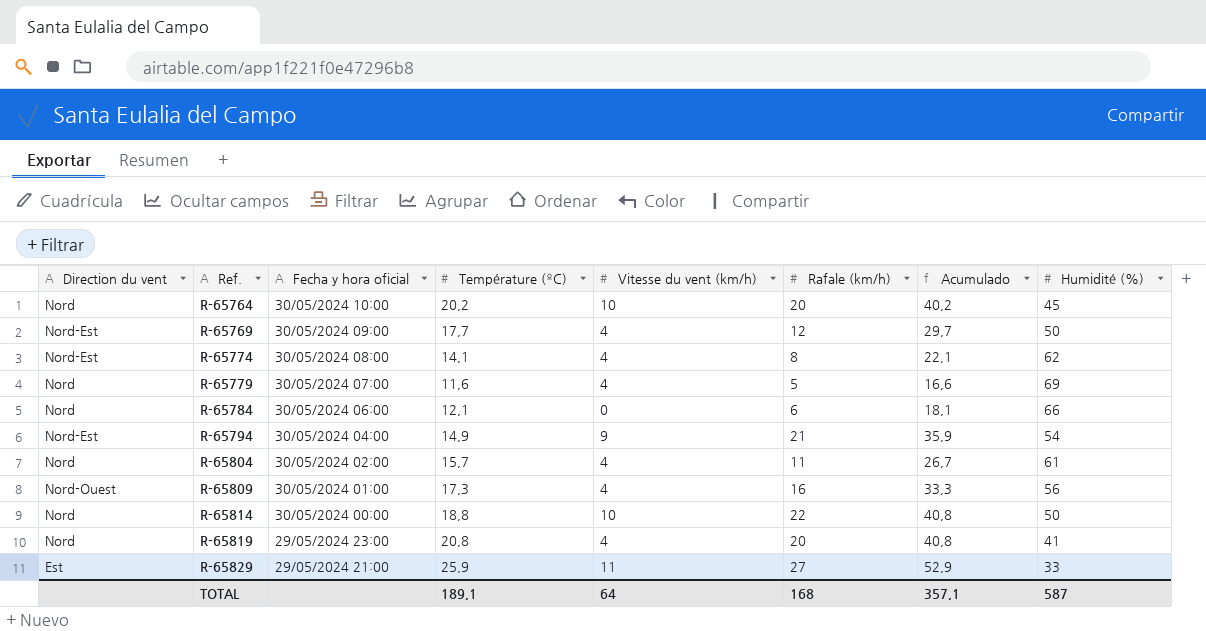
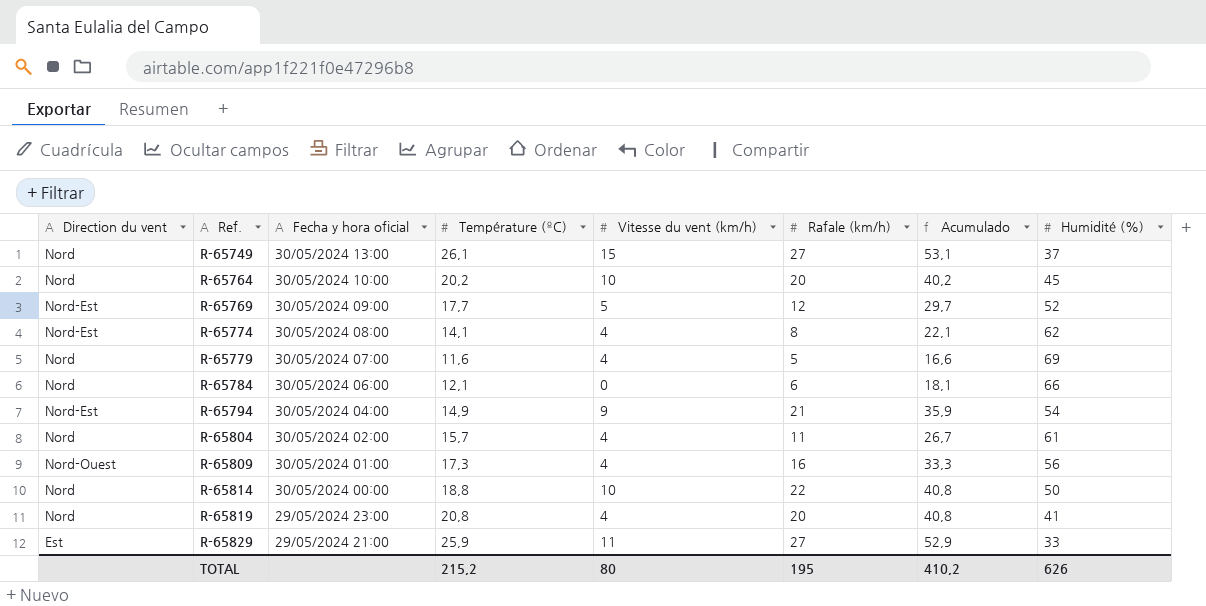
row R-65749: none -> Nord | 30/05/2024 13:00 | 26,1 | 15 | 27 | 53,1 | 37
R-65769 | Vitesse du vent (km/h): 4 -> 5
R-65769 | Humidité (%): 50 -> 52
TOTAL | Température (ºC): 189,1 -> 215,2
TOTAL | Vitesse du vent (km/h): 64 -> 80
TOTAL | Rafale (km/h): 168 -> 195
TOTAL | Acumulado: 357,1 -> 410,2
TOTAL | Humidité (%): 587 -> 626

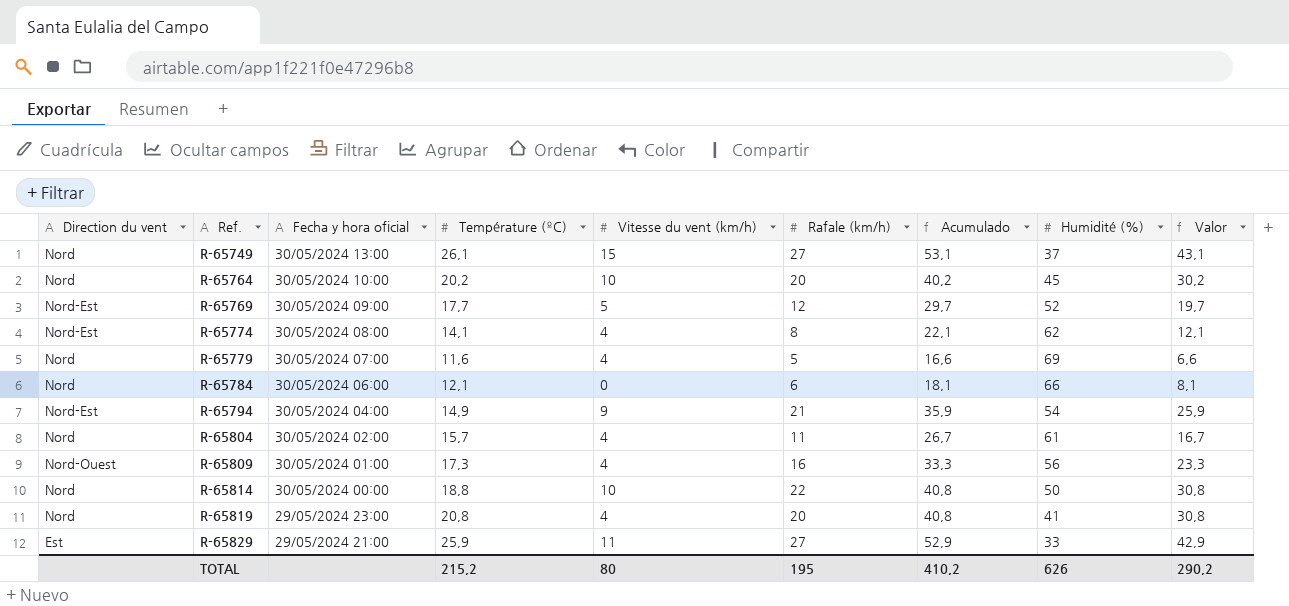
column Valor | formula: none -> [Acumulado] - 10

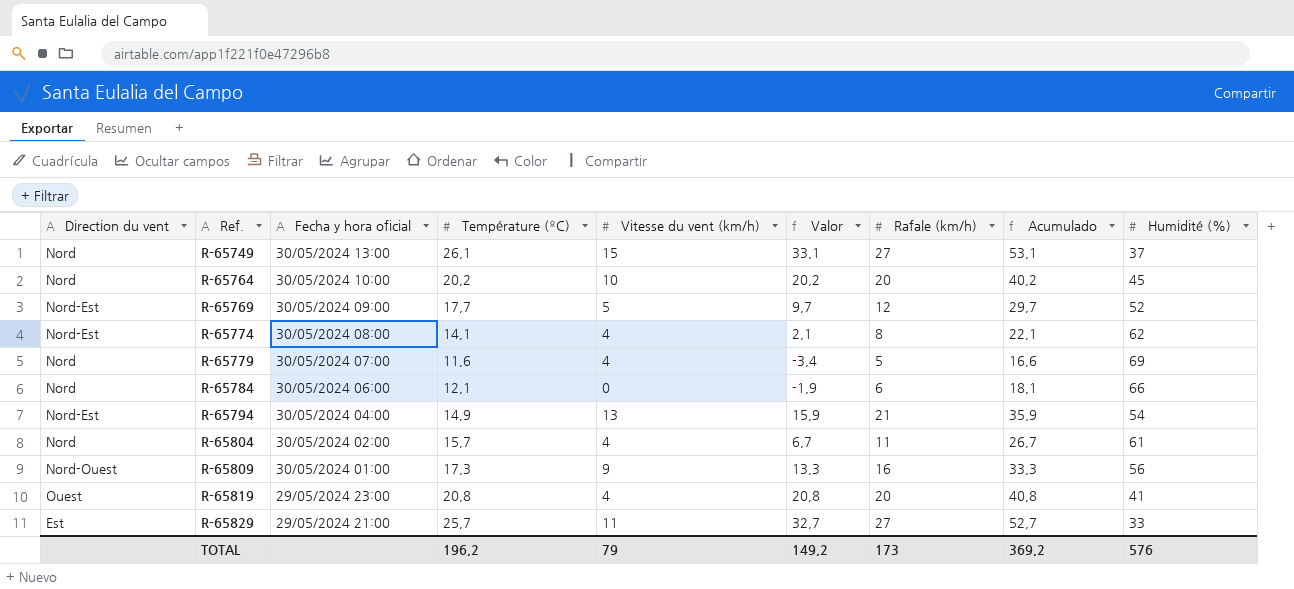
column Valor | formula: [Acumulado] - 10 -> [Acumulado] - 20
column Valor | position: 9 -> 6
row R-65814: Nord | 30/05/2024 00:00 | 18,8 | 10 | 22 | 40,8 | 50 | 30,8 -> none
R-65794 | Vitesse du vent (km/h): 9 -> 13
R-65809 | Vitesse du vent (km/h): 4 -> 9
R-65819 | Direction du vent: Nord -> Ouest
R-65829 | Température (ºC): 25,9 -> 25,7
R-65829 | Acumulado: 52,9 -> 52,7
TOTAL | Température (ºC): 215,2 -> 196,2
TOTAL | Vitesse du vent (km/h): 80 -> 79
TOTAL | Valor: 290,2 -> 149,2
TOTAL | Rafale (km/h): 195 -> 173
TOTAL | Acumulado: 410,2 -> 369,2
TOTAL | Humidité (%): 626 -> 576

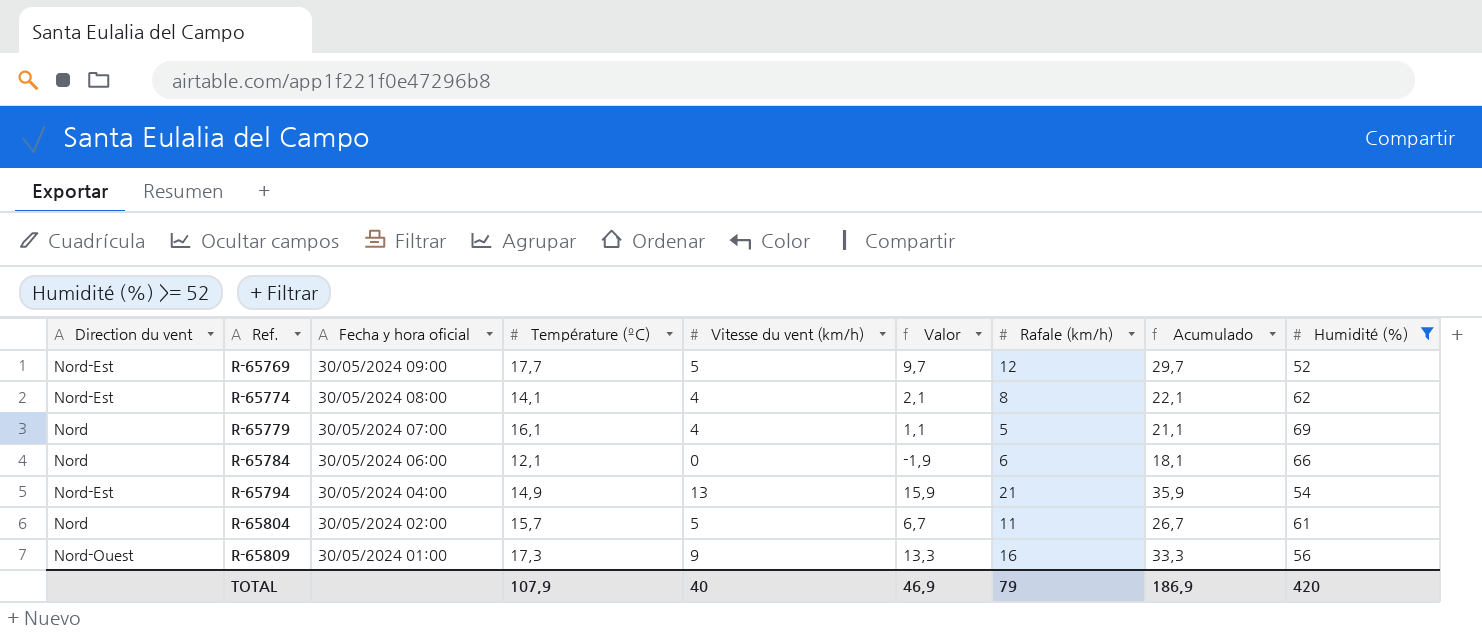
filter: none -> Humidité (%) >= 52
R-65779 | Température (ºC): 11,6 -> 16,1
R-65779 | Valor: -3,4 -> 1,1
R-65779 | Acumulado: 16,6 -> 21,1
R-65804 | Vitesse du vent (km/h): 4 -> 5
TOTAL | Température (ºC): 196,2 -> 107,9
TOTAL | Vitesse du vent (km/h): 79 -> 40
TOTAL | Valor: 149,2 -> 46,9
TOTAL | Rafale (km/h): 173 -> 79
TOTAL | Acumulado: 369,2 -> 186,9
TOTAL | Humidité (%): 576 -> 420

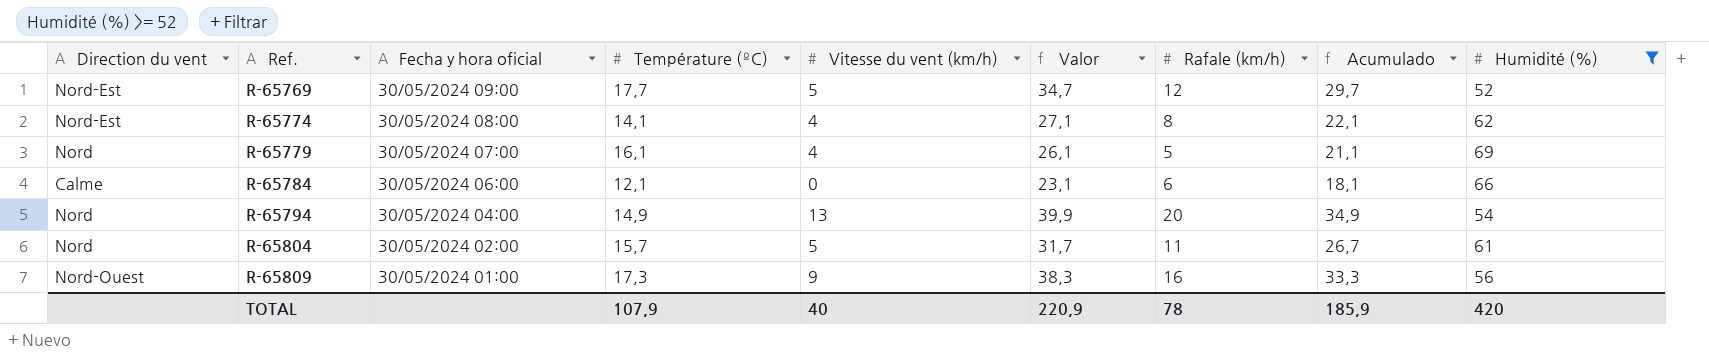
column Valor | formula: [Acumulado] - 20 -> [Acumulado] + 5
R-65784 | Direction du vent: Nord -> Calme
R-65794 | Direction du vent: Nord-Est -> Nord
R-65794 | Rafale (km/h): 21 -> 20
R-65794 | Acumulado: 35,9 -> 34,9
TOTAL | Valor: 46,9 -> 220,9
TOTAL | Rafale (km/h): 79 -> 78
TOTAL | Acumulado: 186,9 -> 185,9

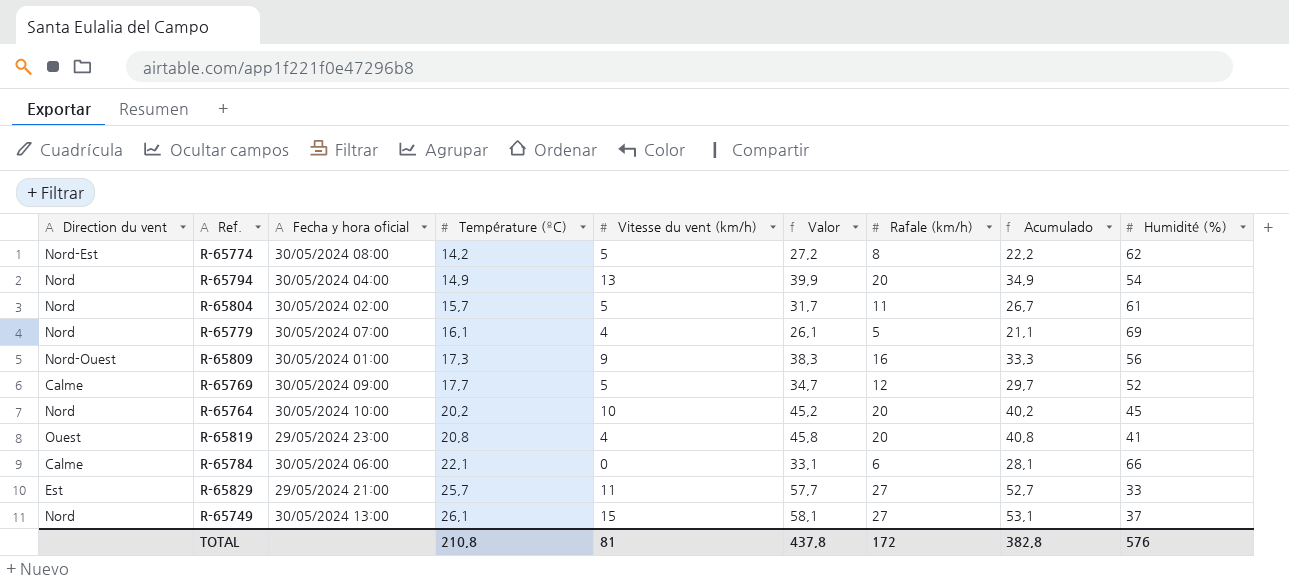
filter: Humidité (%) >= 52 -> none
row order: Ref. ascending -> Température (ºC) ascending
R-65774 | Température (ºC): 14,1 -> 14,2
R-65774 | Vitesse du vent (km/h): 4 -> 5
R-65774 | Valor: 27,1 -> 27,2
R-65774 | Acumulado: 22,1 -> 22,2
R-65769 | Direction du vent: Nord-Est -> Calme
R-65784 | Température (ºC): 12,1 -> 22,1
R-65784 | Valor: 23,1 -> 33,1
R-65784 | Acumulado: 18,1 -> 28,1
TOTAL | Température (ºC): 107,9 -> 210,8
TOTAL | Vitesse du vent (km/h): 40 -> 81
TOTAL | Valor: 220,9 -> 437,8
TOTAL | Rafale (km/h): 78 -> 172
TOTAL | Acumulado: 185,9 -> 382,8
TOTAL | Humidité (%): 420 -> 576

